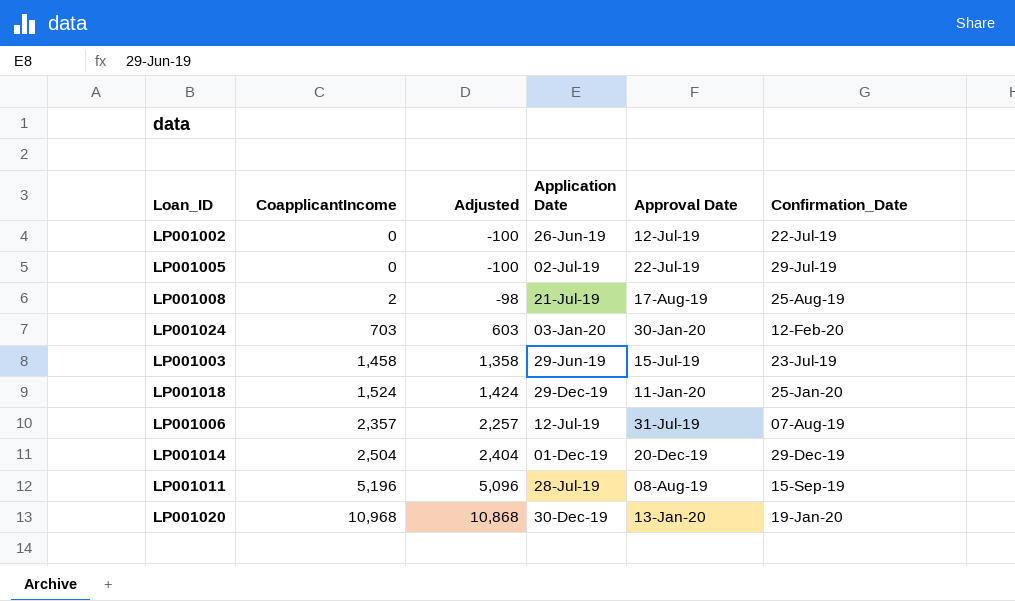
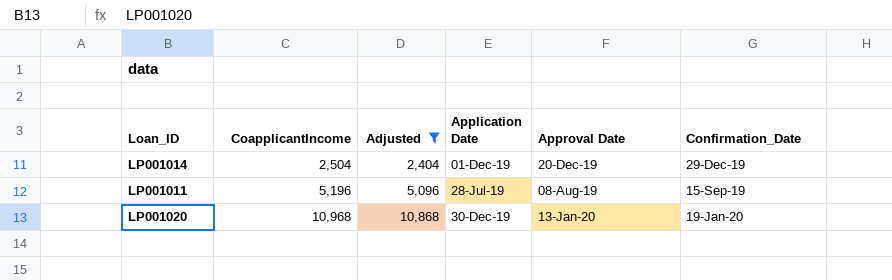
filter: none -> Adjusted >= 2,404

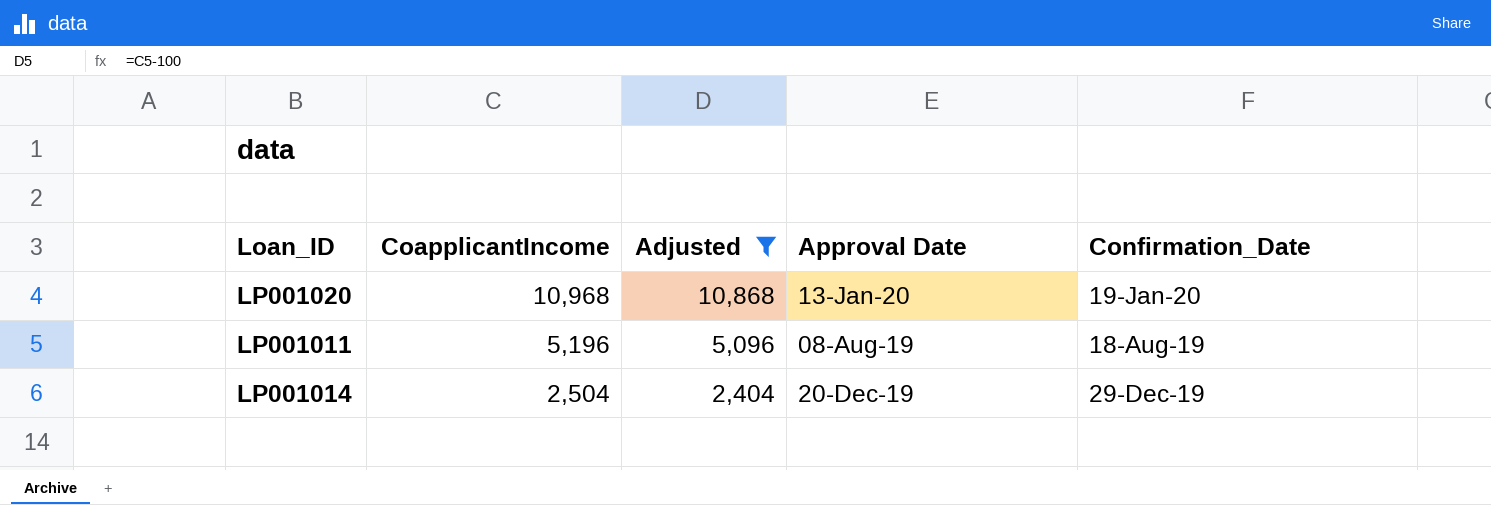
row order: CoapplicantIncome ascending -> CoapplicantIncome descending
column Application Date | position: 4 -> none
LP001011 | Confirmation_Date: 15-Sep-19 -> 18-Aug-19

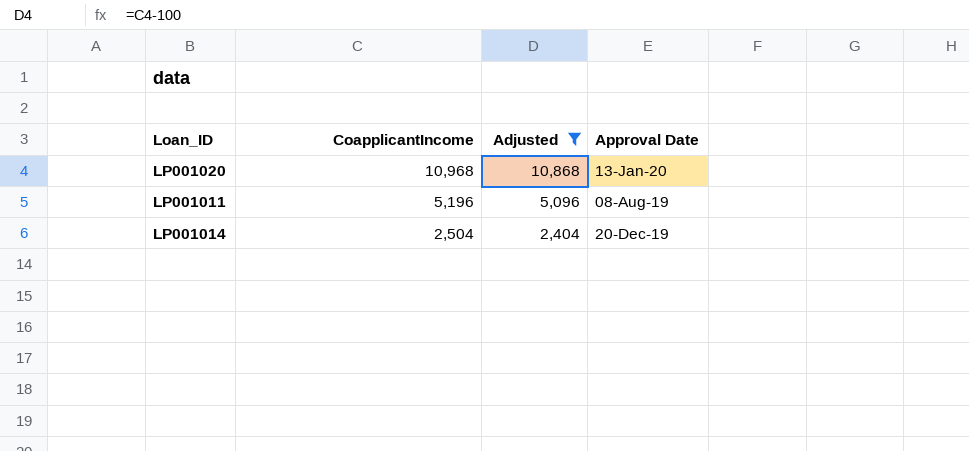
column Confirmation_Date | position: 5 -> none

